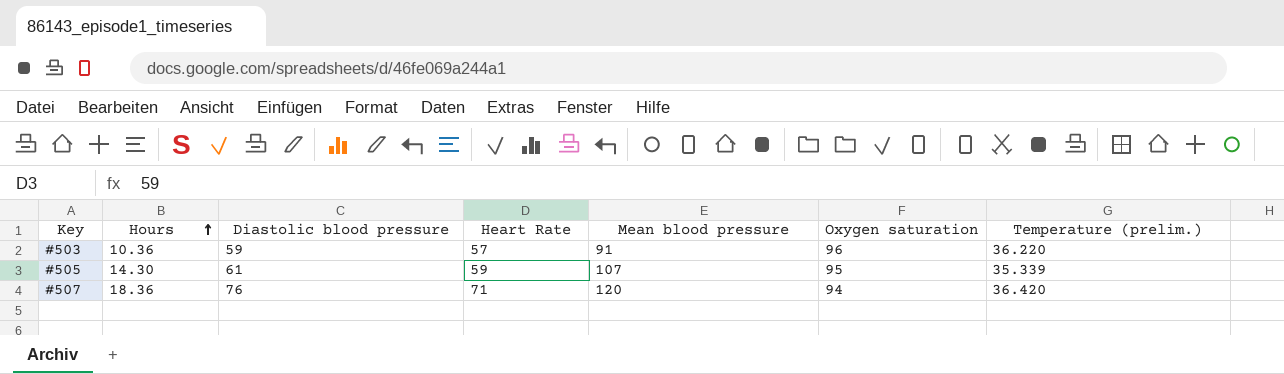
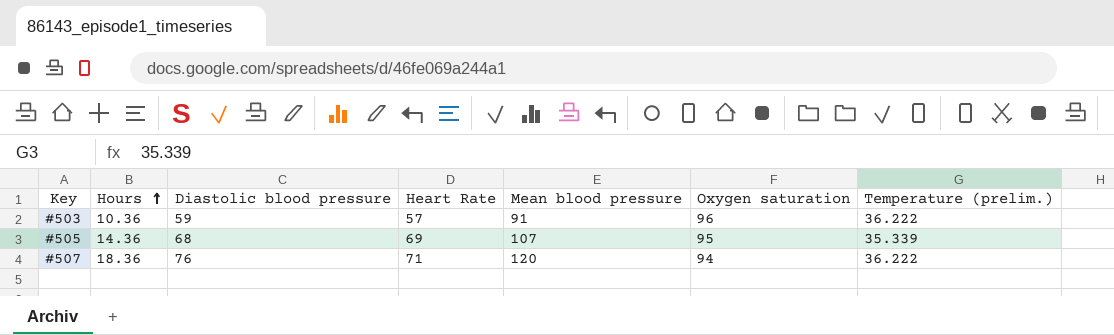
#503 | Temperature (prelim.): 36.220 -> 36.222
#505 | Hours: 14.30 -> 14.36
#505 | Diastolic blood pressure: 61 -> 68
#505 | Heart Rate: 59 -> 69
#507 | Temperature (prelim.): 36.420 -> 36.222

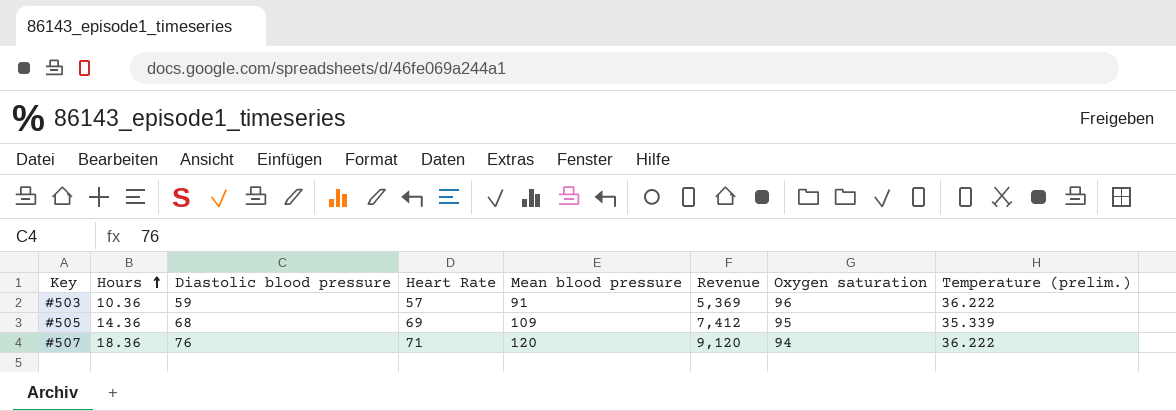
column Revenue | formula: none -> [Diastolic blood pressure] * [Mean blood pressure]
#505 | Mean blood pressure: 107 -> 109

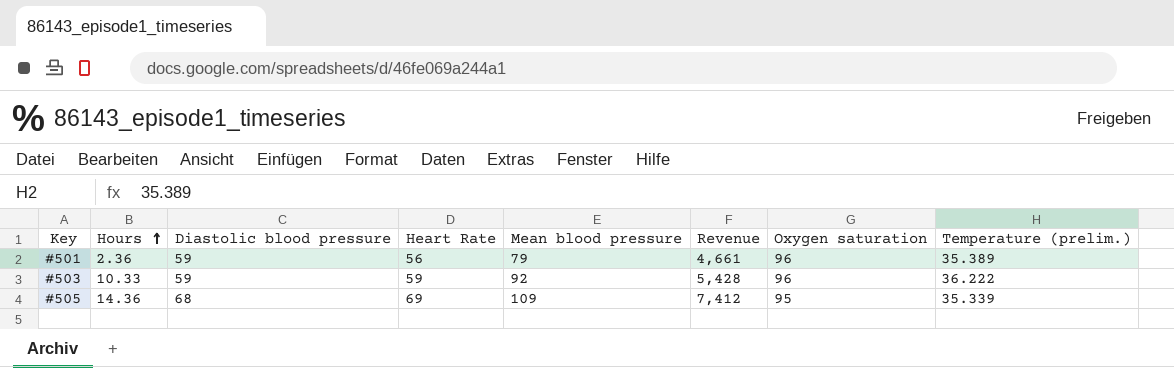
row #507: 18.36 | 76 | 71 | 120 | 9,120 | 94 | 36.222 -> none
row #501: none -> 2.36 | 59 | 56 | 79 | 4,661 | 96 | 35.389
#503 | Hours: 10.36 -> 10.33
#503 | Heart Rate: 57 -> 59
#503 | Mean blood pressure: 91 -> 92
#503 | Revenue: 5,369 -> 5,428

